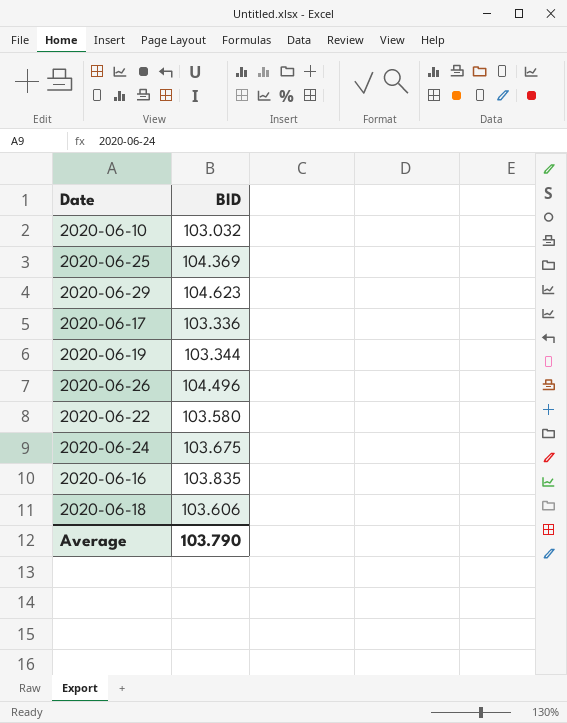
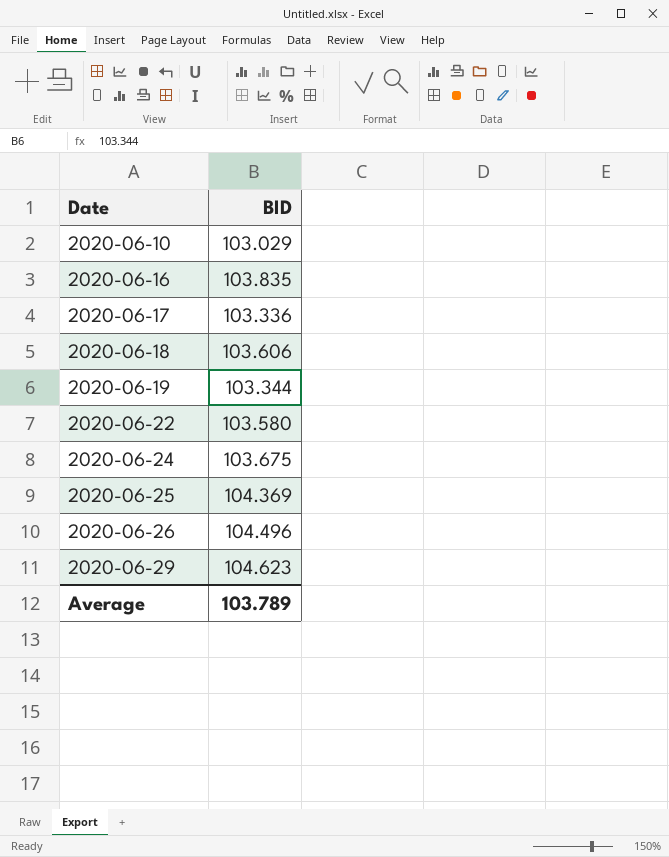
row order: none -> Date ascending
2020-06-10 | BID: 103.032 -> 103.029
Average | BID: 103.790 -> 103.789

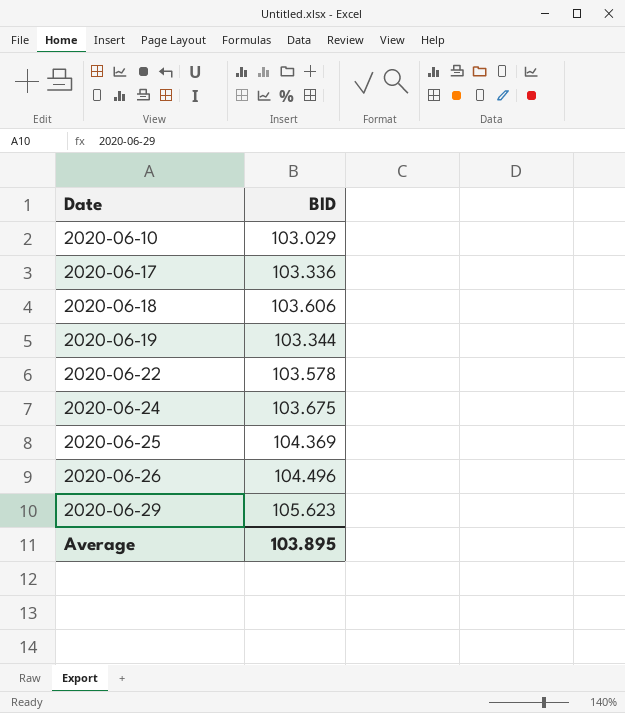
row 2020-06-16: 103.835 -> none
2020-06-22 | BID: 103.580 -> 103.578
2020-06-29 | BID: 104.623 -> 105.623
Average | BID: 103.789 -> 103.895

